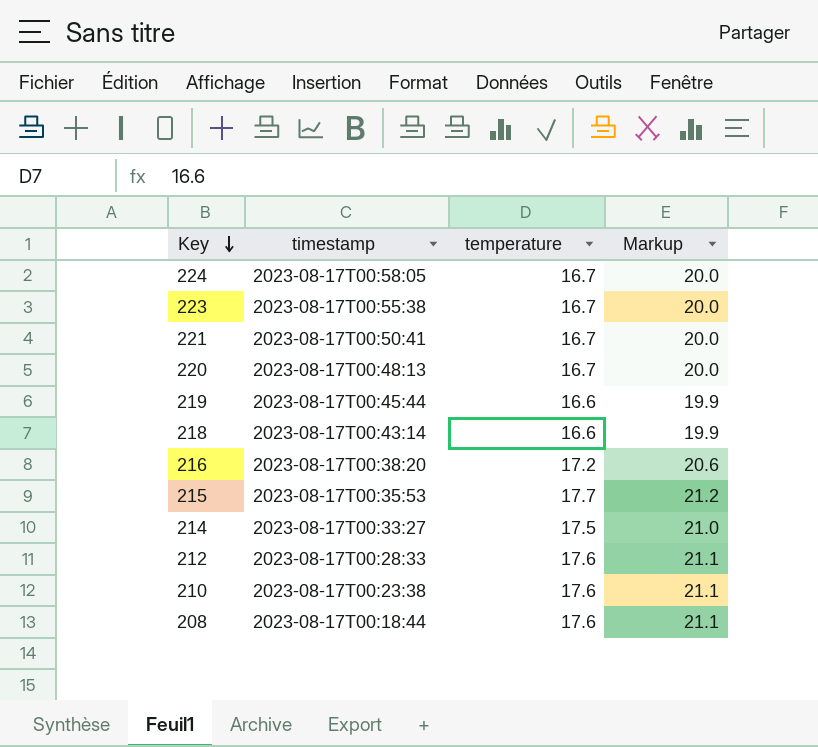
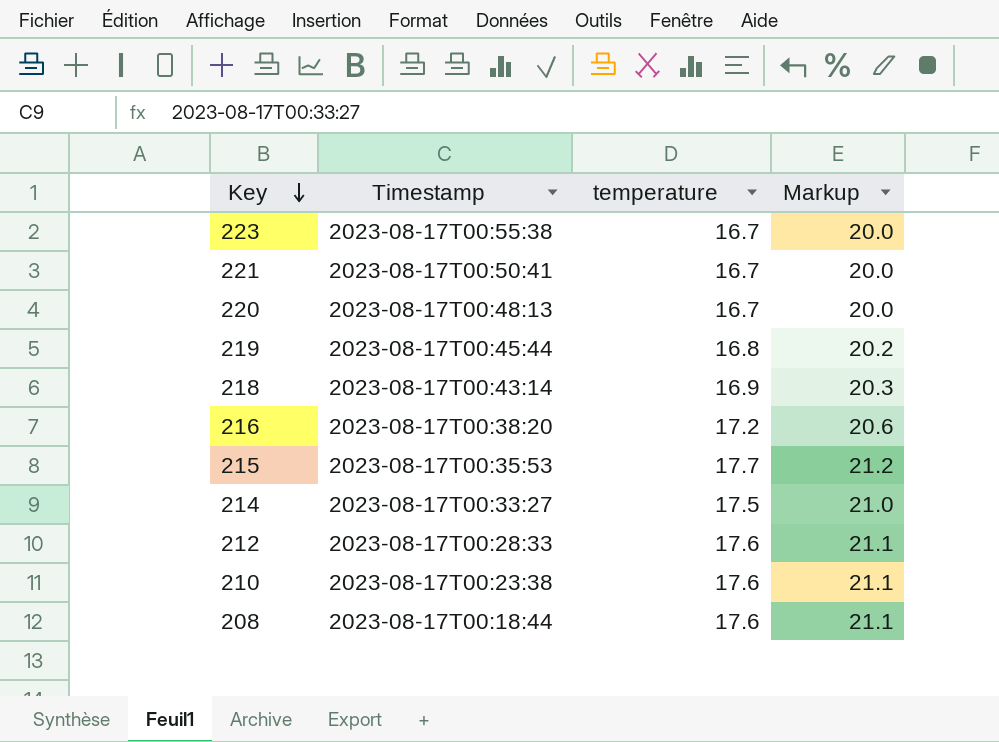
column name: timestamp -> Timestamp
row 224: 2023-08-17T00:58:05 | 16.7 | 20.0 -> none
219 | temperature: 16.6 -> 16.8
219 | Markup: 19.9 -> 20.2
218 | temperature: 16.6 -> 16.9
218 | Markup: 19.9 -> 20.3

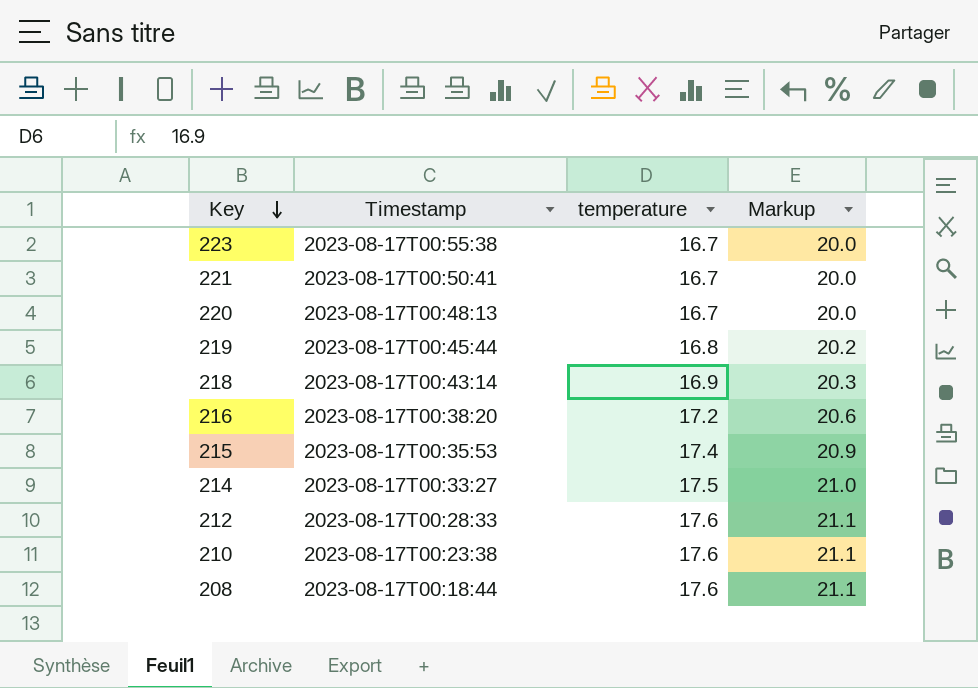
215 | temperature: 17.7 -> 17.4
215 | Markup: 21.2 -> 20.9

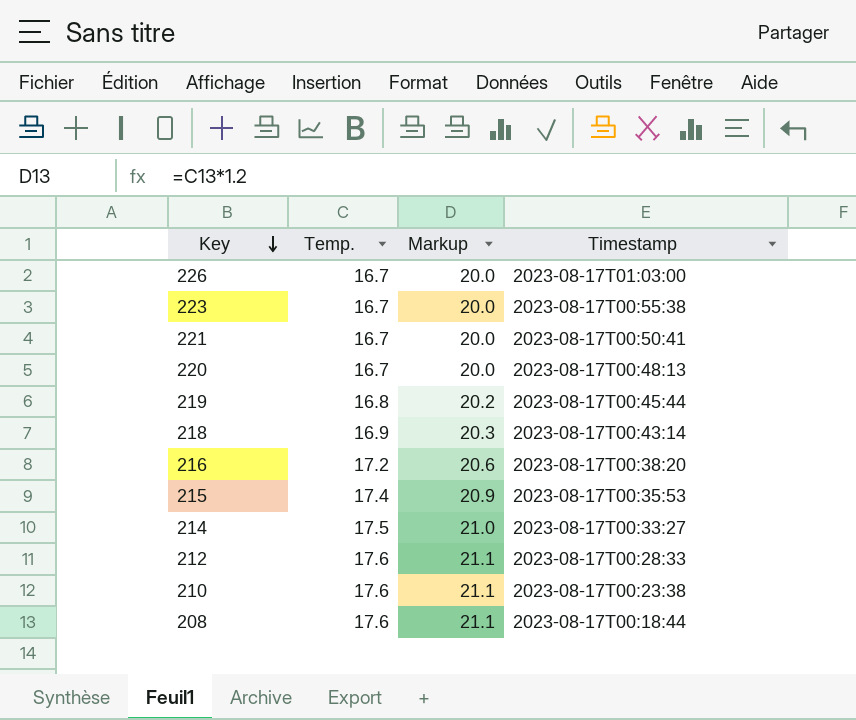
column name: temperature -> Temp.
column Timestamp | position: 2 -> 4
row 226: none -> 16.7 | 20.0 | 2023-08-17T01:03:00

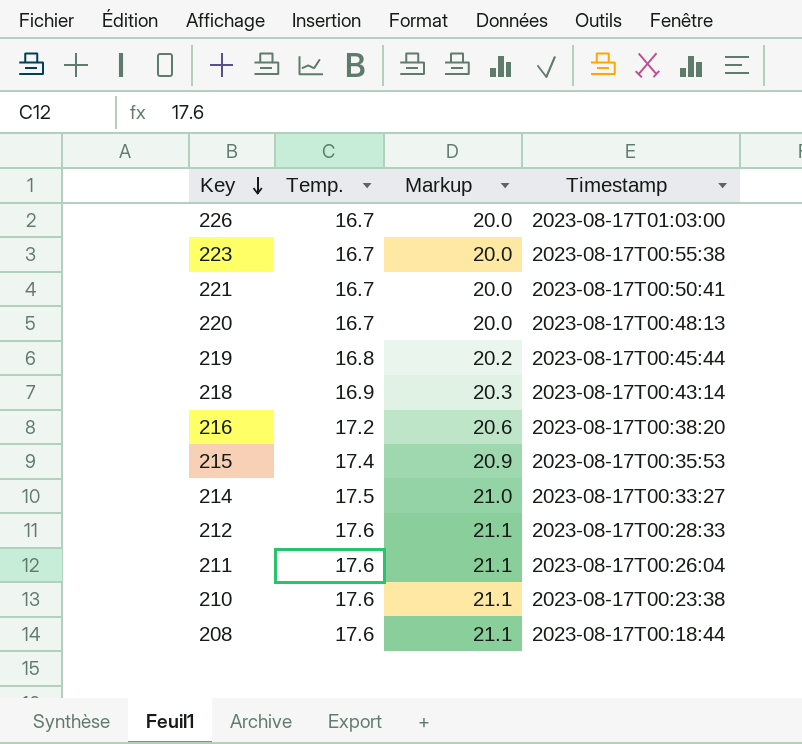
row 211: none -> 17.6 | 21.1 | 2023-08-17T00:26:04

